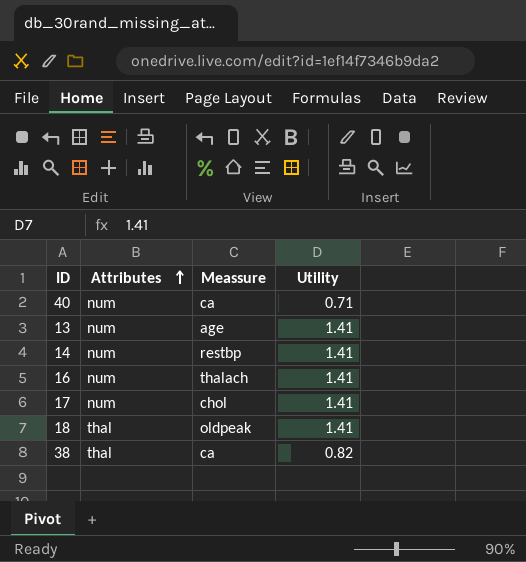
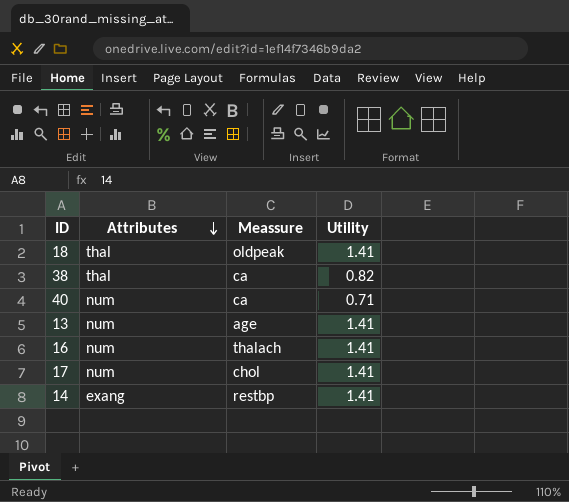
row order: Attributes ascending -> Attributes descending
14 | Attributes: num -> exang

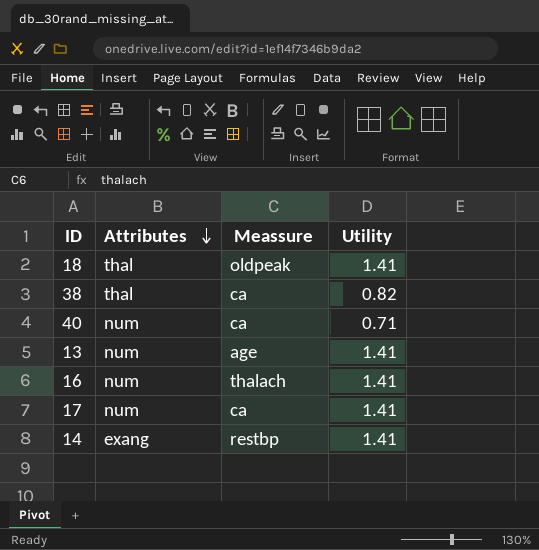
17 | Meassure: chol -> ca

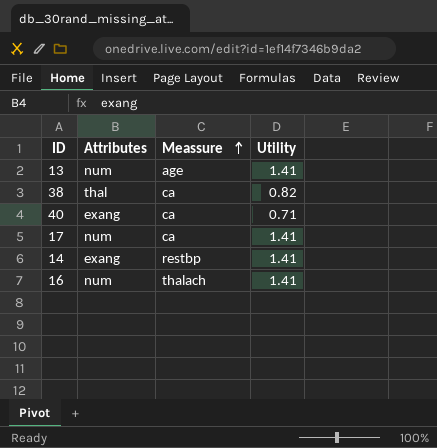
row order: Attributes descending -> Meassure ascending
row 18: thal | oldpeak | 1.41 -> none
40 | Attributes: num -> exang

